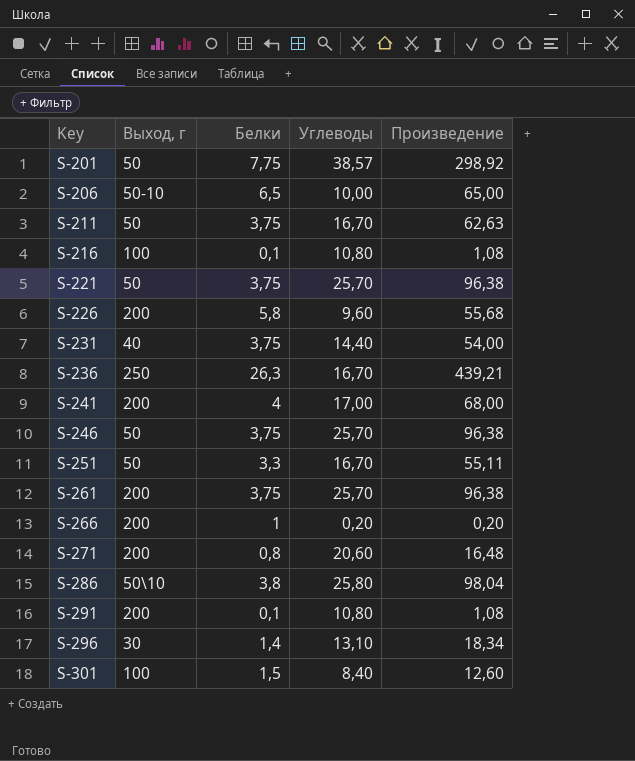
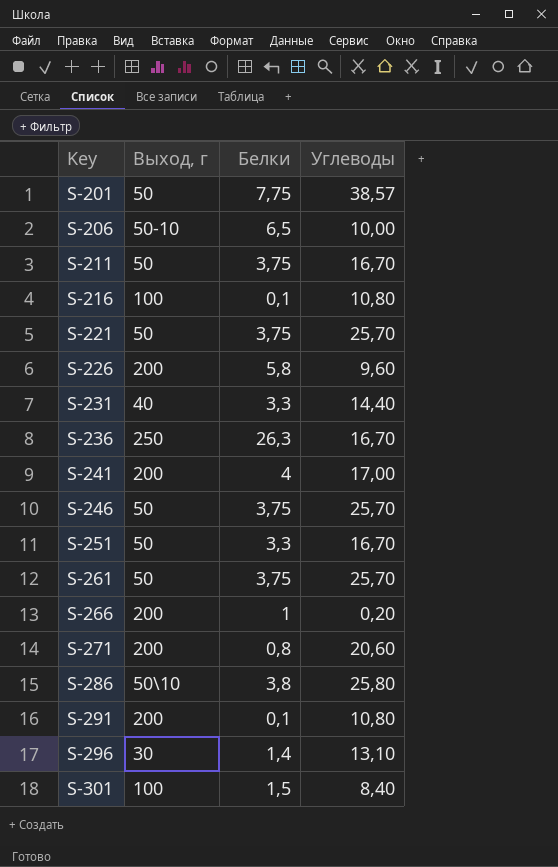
column Произведение | formula: [Белки] * [Углеводы] -> none
S-231 | Белки: 3,75 -> 3,3
S-261 | Выход, г: 200 -> 50

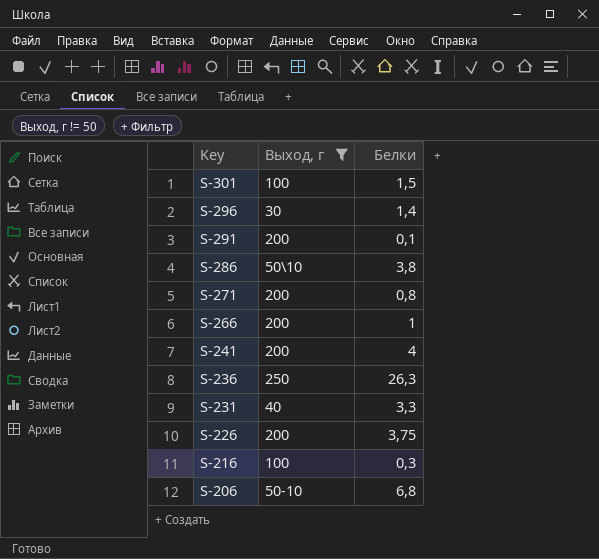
filter: none -> Выход, г != 50
row order: Key ascending -> Key descending
column Углеводы | position: 4 -> none
S-226 | Белки: 5,8 -> 3,75
S-216 | Белки: 0,1 -> 0,3
S-206 | Белки: 6,5 -> 6,8

